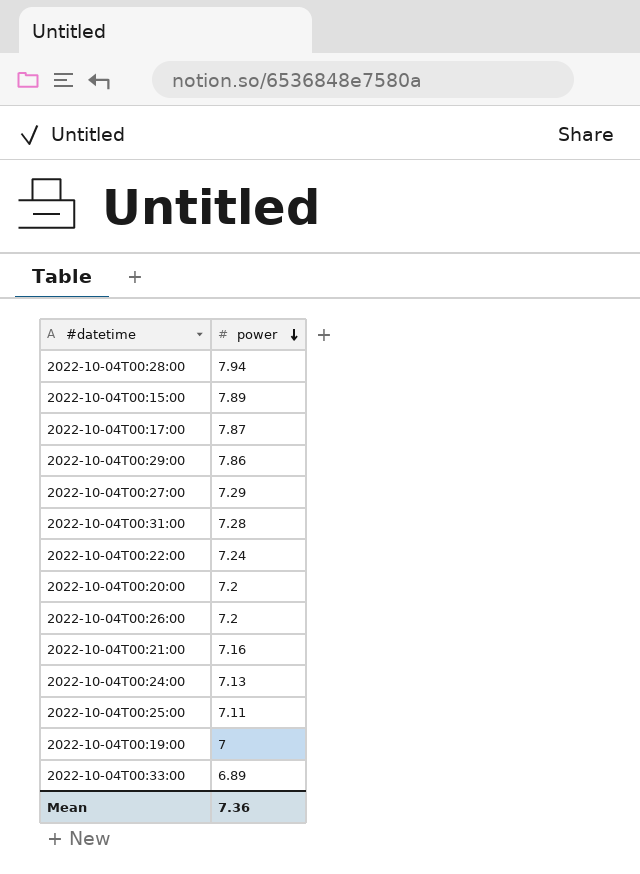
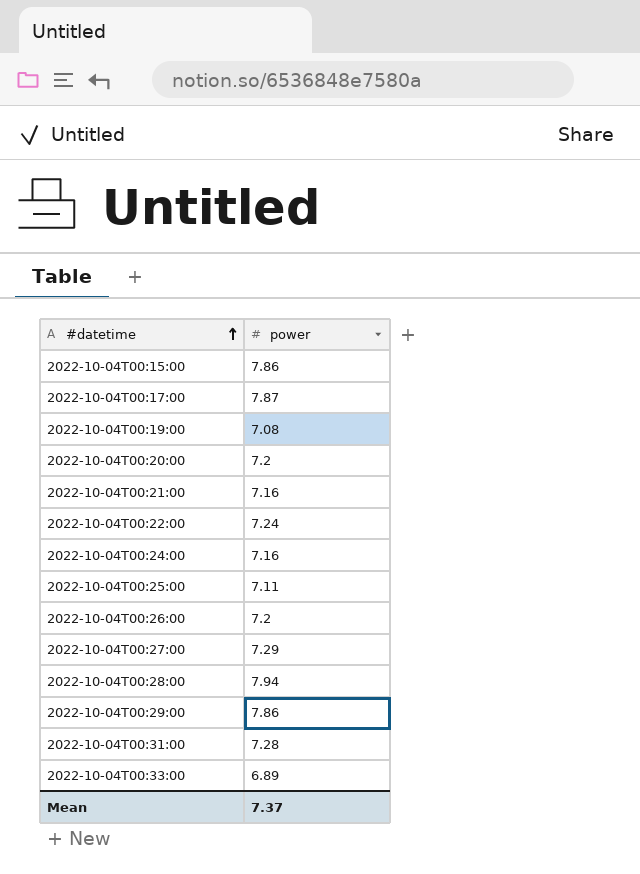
row order: power descending -> #datetime ascending
2022-10-04T00:15:00 | power: 7.89 -> 7.86
2022-10-04T00:19:00 | power: 7 -> 7.08
2022-10-04T00:24:00 | power: 7.13 -> 7.16
Mean | power: 7.36 -> 7.37

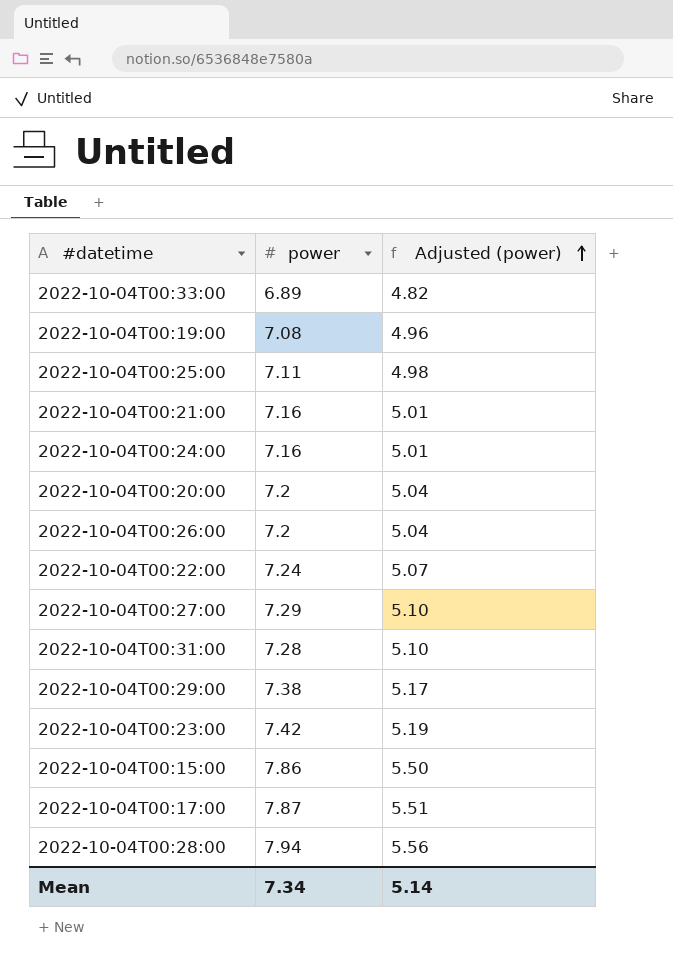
row order: #datetime ascending -> Adjusted (power) ascending
column Adjusted (power) | formula: none -> [power] * 0.7
2022-10-04T00:29:00 | power: 7.86 -> 7.38
row 2022-10-04T00:23:00: none -> 7.42 | 5.19
Mean | power: 7.37 -> 7.34

